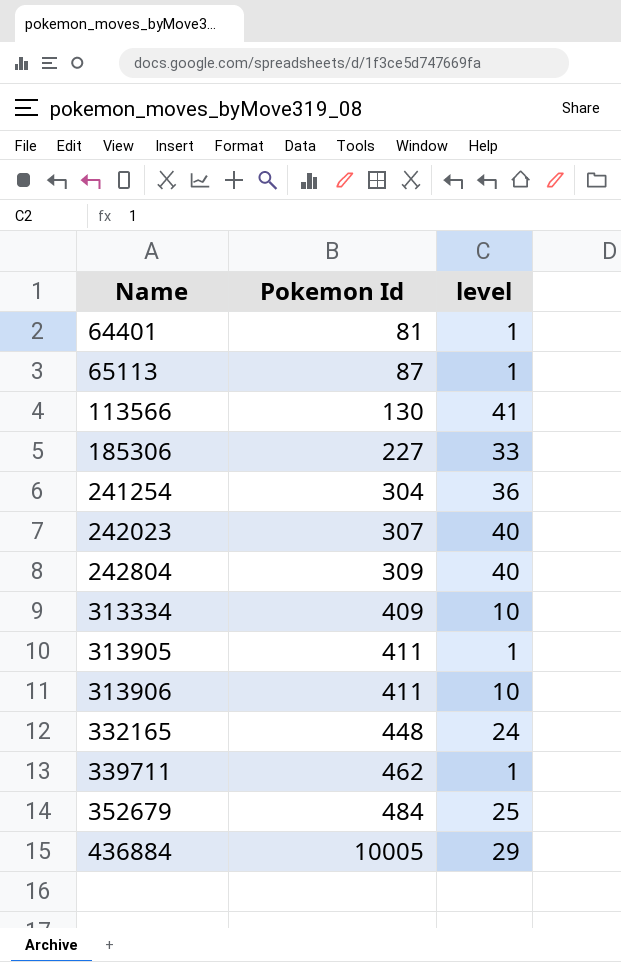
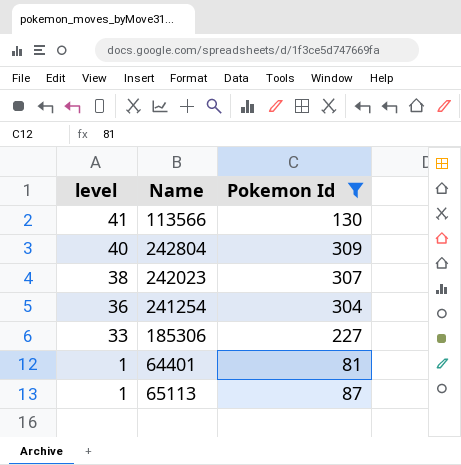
filter: none -> Pokemon Id <= 309
row order: Name ascending -> level descending
column level | position: 3 -> 1
242023 | level: 40 -> 38

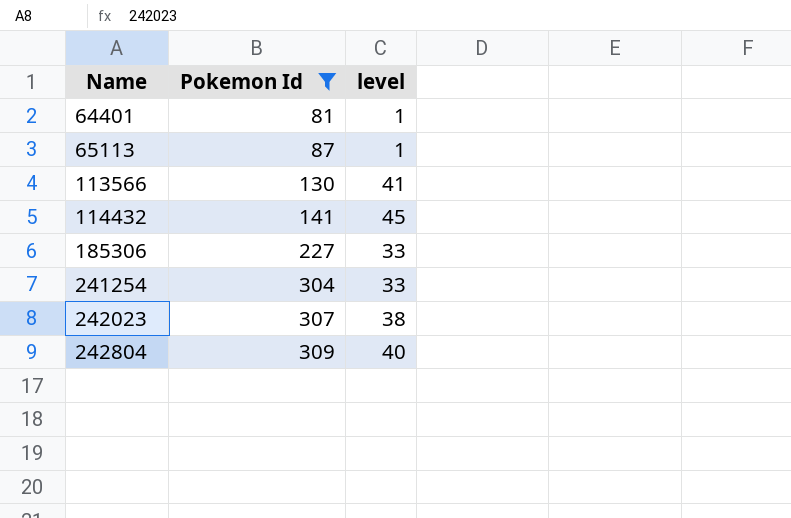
row order: level descending -> Name ascending
column level | position: 1 -> 3
row 114432: none -> 141 | 45
241254 | level: 36 -> 33

